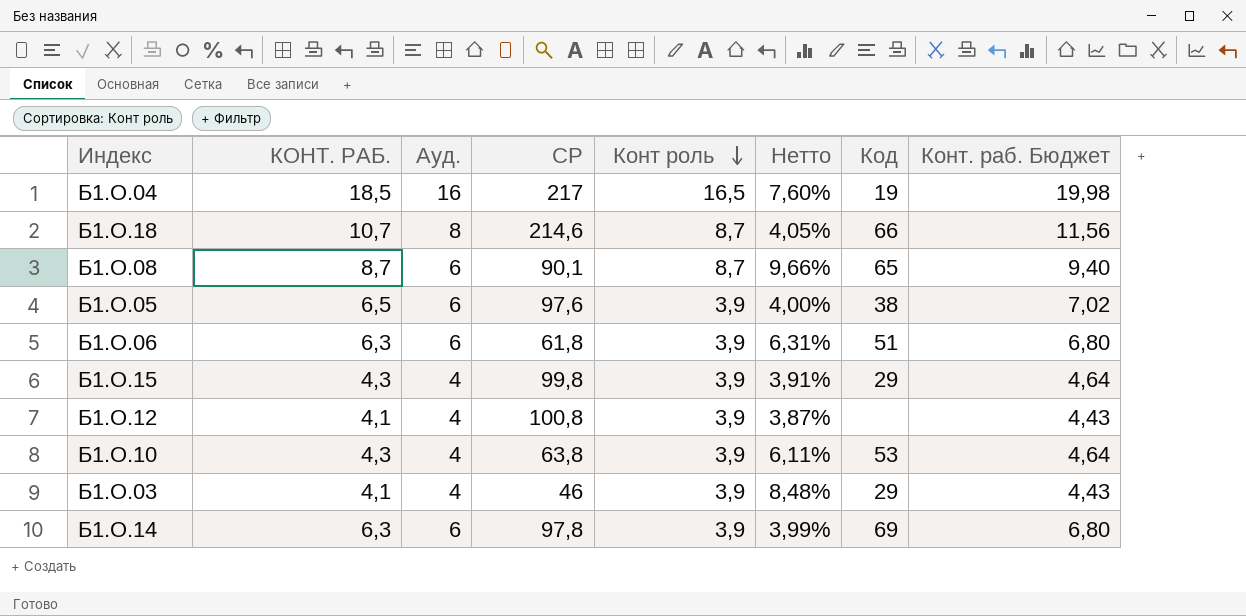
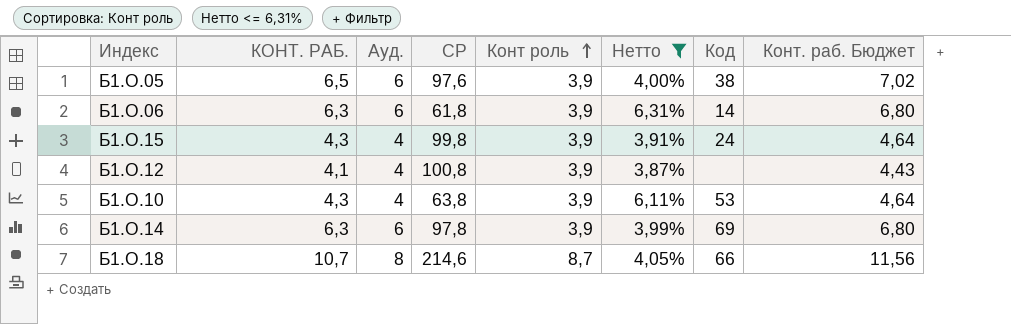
filter: none -> Нетто <= 6,31%
row order: Конт роль descending -> Конт роль ascending
Б1.О.06 | Код: 51 -> 14
Б1.О.15 | Код: 29 -> 24

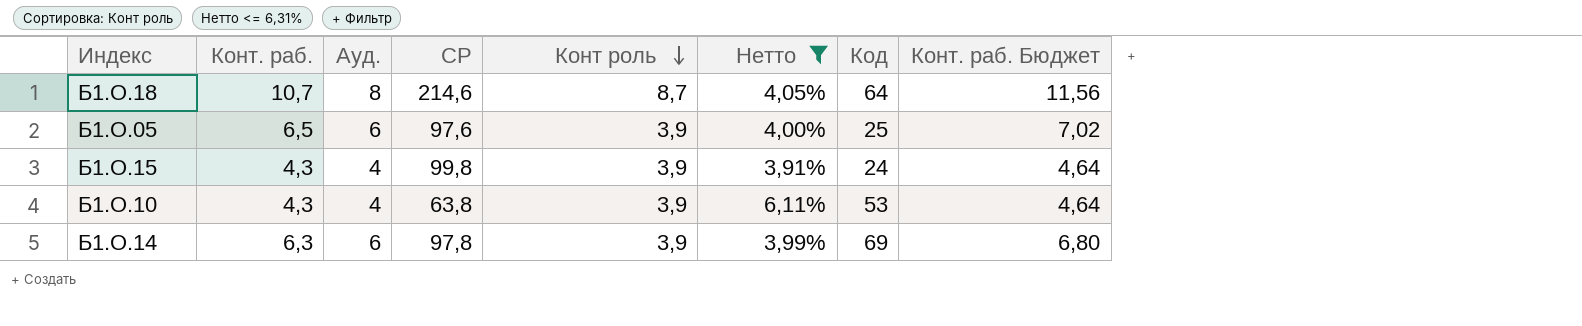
row order: Конт роль ascending -> Конт роль descending
column name: КОНТ. РАБ. -> Конт. раб.
row Б1.О.06: 6,3 | 6 | 61,8 | 3,9 | 6,31% | 14 | 6,80 -> none
row Б1.О.12: 4,1 | 4 | 100,8 | 3,9 | 3,87% | none | 4,43 -> none
Б1.О.18 | Код: 66 -> 64
Б1.О.05 | Код: 38 -> 25

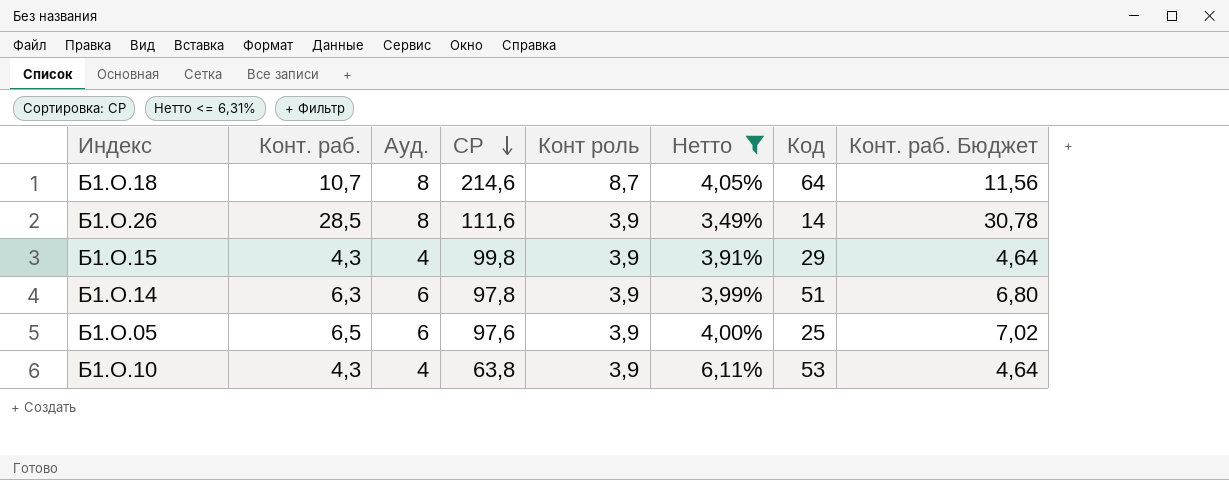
row order: Конт роль descending -> СР descending
row Б1.О.26: none -> 28,5 | 8 | 111,6 | 3,9 | 3,49% | 14 | 30,78
Б1.О.15 | Код: 24 -> 29
Б1.О.14 | Код: 69 -> 51

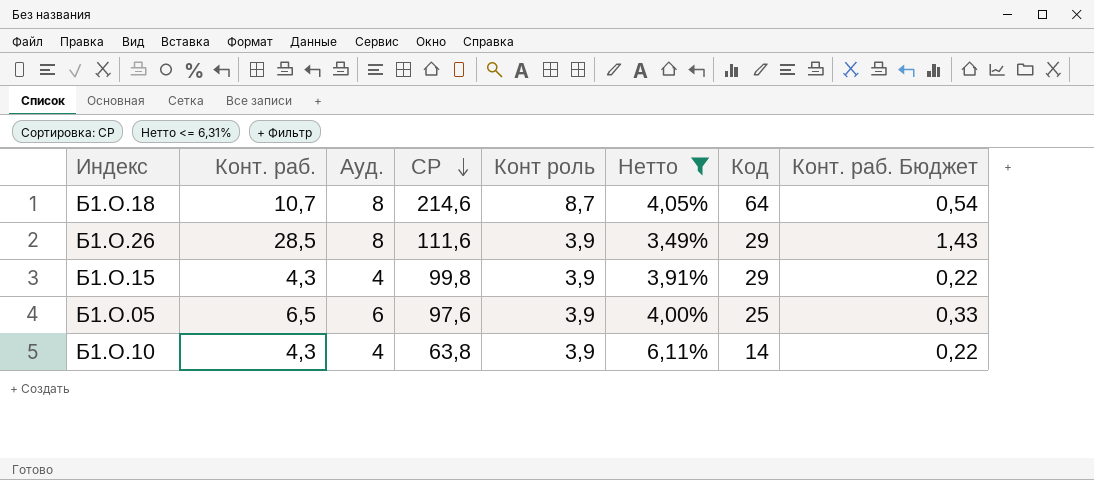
column Конт. раб. Бюджет | formula: [Конт. раб.] * 1,08 -> [Конт. раб.] * 0,05
row Б1.О.14: 6,3 | 6 | 97,8 | 3,9 | 3,99% | 51 | 6,80 -> none
Б1.О.26 | Код: 14 -> 29
Б1.О.10 | Код: 53 -> 14

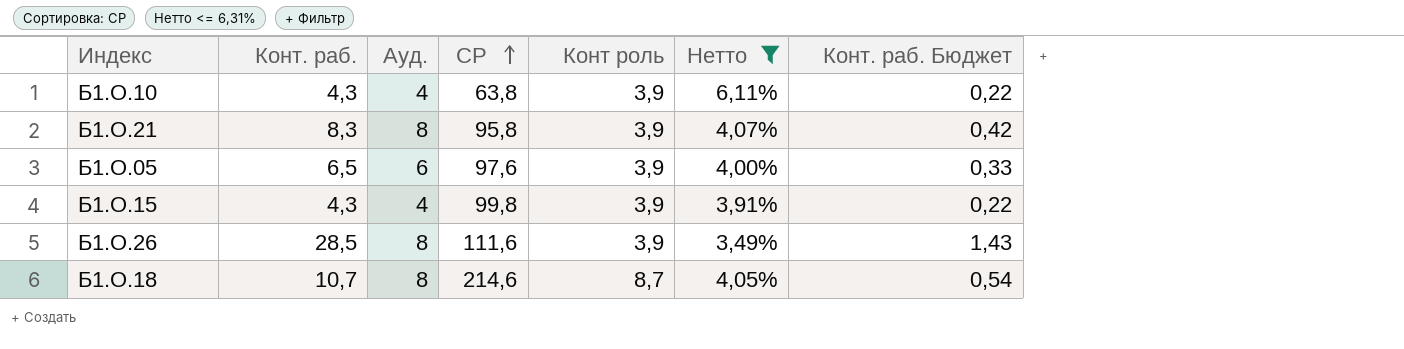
row order: СР descending -> СР ascending
column Код | position: 7 -> none
row Б1.О.21: none -> 8,3 | 8 | 95,8 | 3,9 | 4,07% | 0,42

